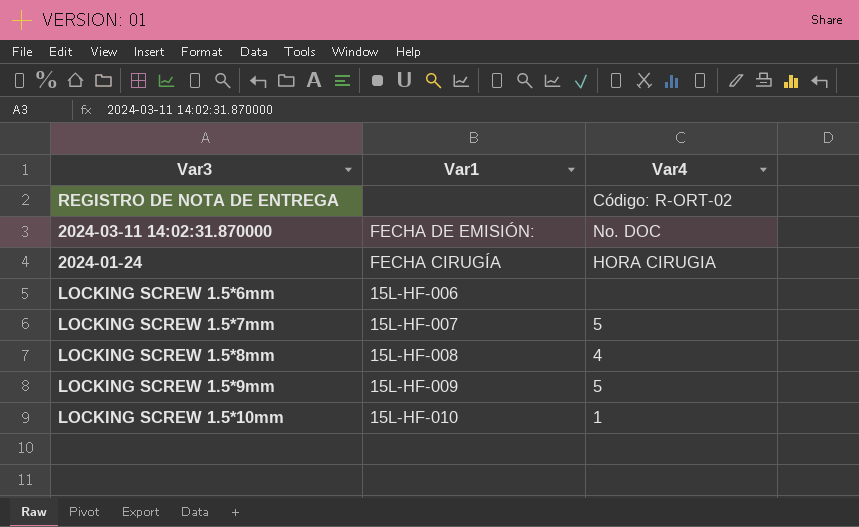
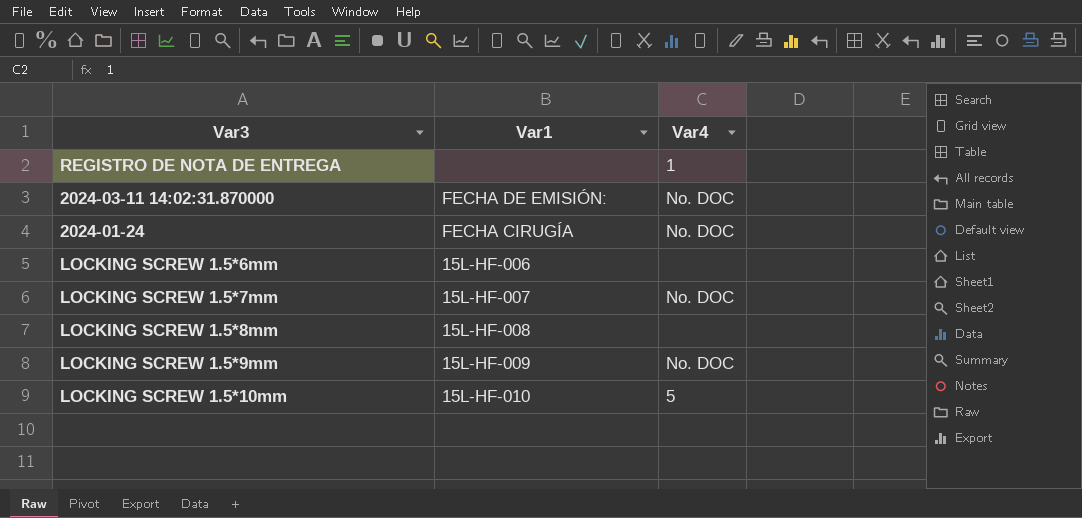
REGISTRO DE NOTA DE ENTREGA | Var4: Código: R-ORT-02 -> 1
2024-01-24 | Var4: HORA CIRUGIA -> No. DOC
LOCKING SCREW 1.5*7mm | Var4: 5 -> No. DOC
LOCKING SCREW 1.5*8mm | Var4: 4 -> none
LOCKING SCREW 1.5*9mm | Var4: 5 -> No. DOC
LOCKING SCREW 1.5*10mm | Var4: 1 -> 5

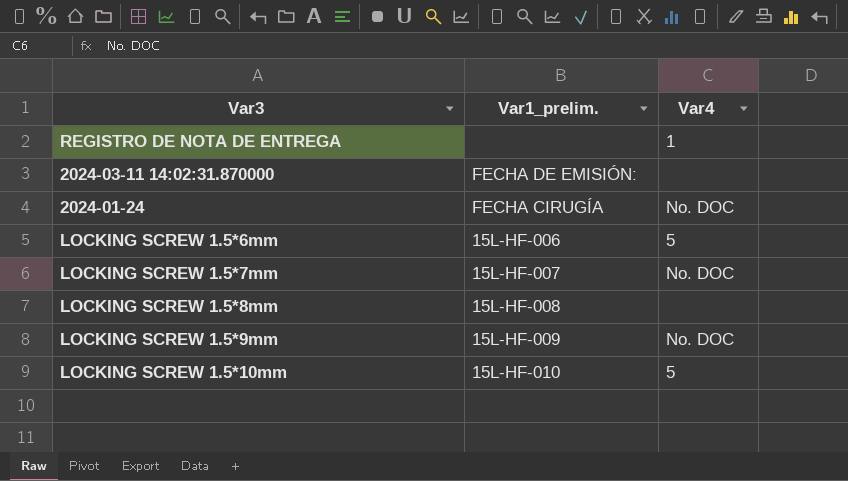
column name: Var1 -> Var1_prelim.
2024-03-11 14:02:31.870000 | Var4: No. DOC -> none
LOCKING SCREW 1.5*6mm | Var4: none -> 5

